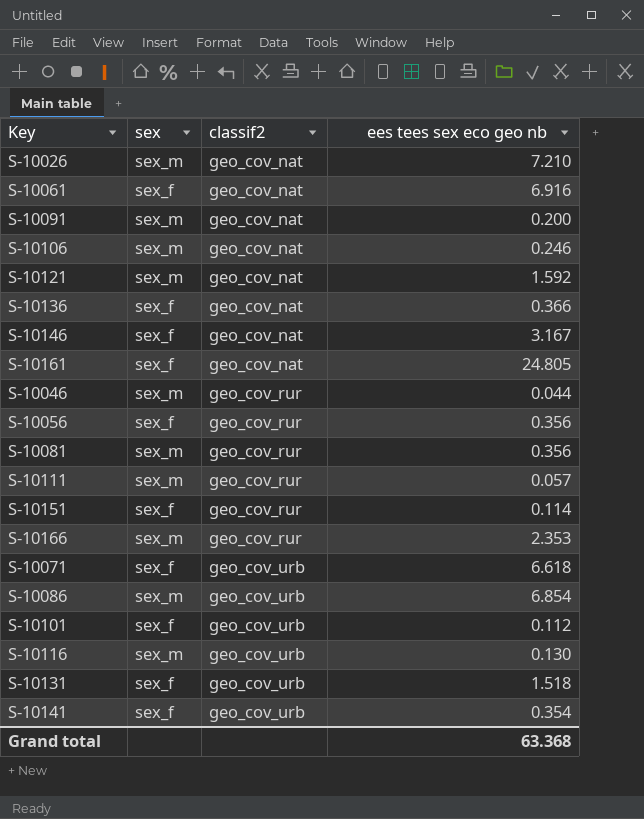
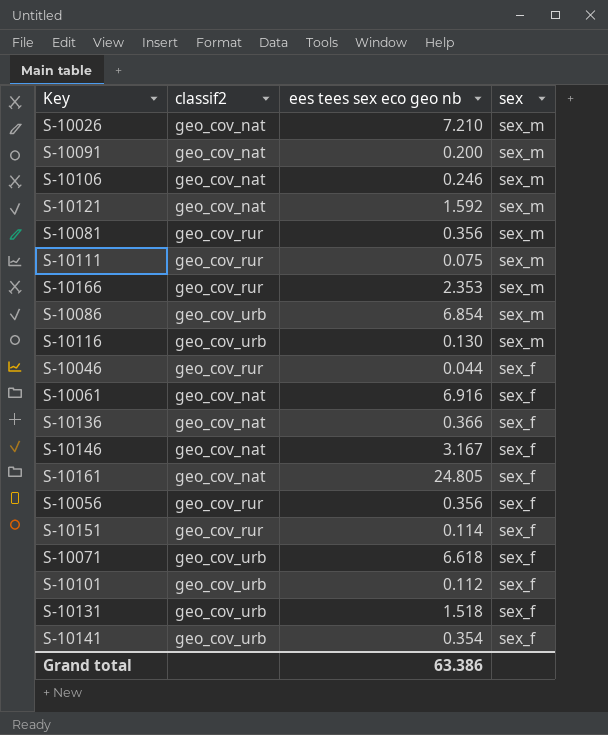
row order: classif2 ascending -> sex descending
column sex | position: 2 -> 4
S-10111 | ees tees sex eco geo nb: 0.057 -> 0.075
S-10046 | sex: sex_m -> sex_f
Grand total | ees tees sex eco geo nb: 63.368 -> 63.386

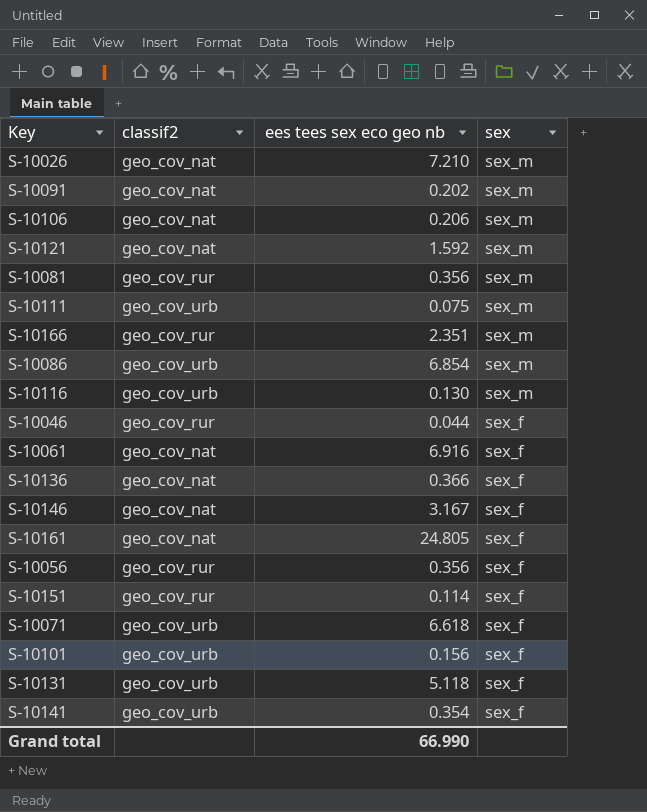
S-10091 | ees tees sex eco geo nb: 0.200 -> 0.202
S-10106 | ees tees sex eco geo nb: 0.246 -> 0.206
S-10111 | classif2: geo_cov_rur -> geo_cov_urb
S-10166 | ees tees sex eco geo nb: 2.353 -> 2.351
S-10101 | ees tees sex eco geo nb: 0.112 -> 0.156
S-10131 | ees tees sex eco geo nb: 1.518 -> 5.118
Grand total | ees tees sex eco geo nb: 63.386 -> 66.990

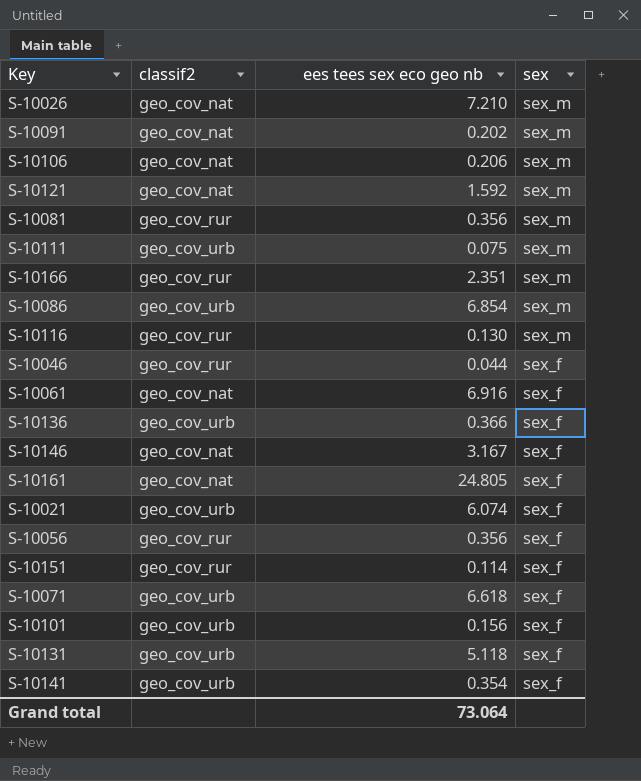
S-10116 | classif2: geo_cov_urb -> geo_cov_rur
S-10136 | classif2: geo_cov_nat -> geo_cov_urb
row S-10021: none -> geo_cov_urb | 6.074 | sex_f
Grand total | ees tees sex eco geo nb: 66.990 -> 73.064

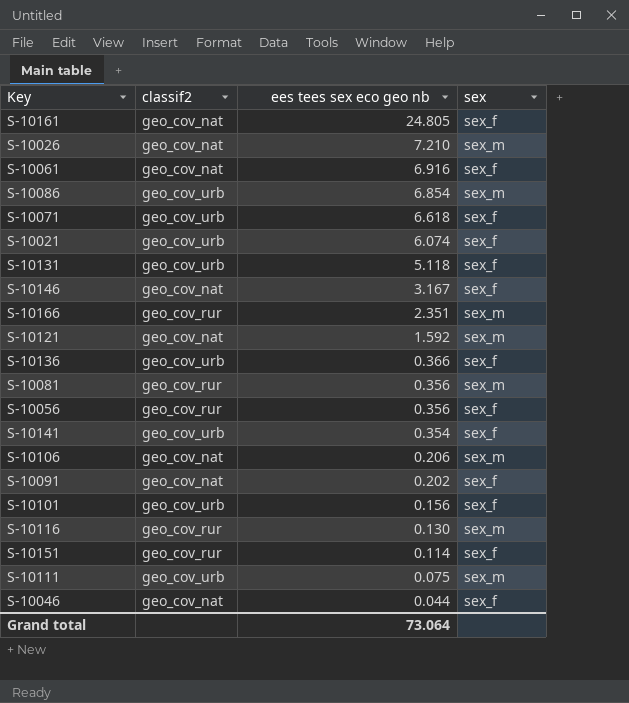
row order: sex descending -> ees tees sex eco geo nb descending
S-10091 | sex: sex_m -> sex_f
S-10046 | classif2: geo_cov_rur -> geo_cov_nat

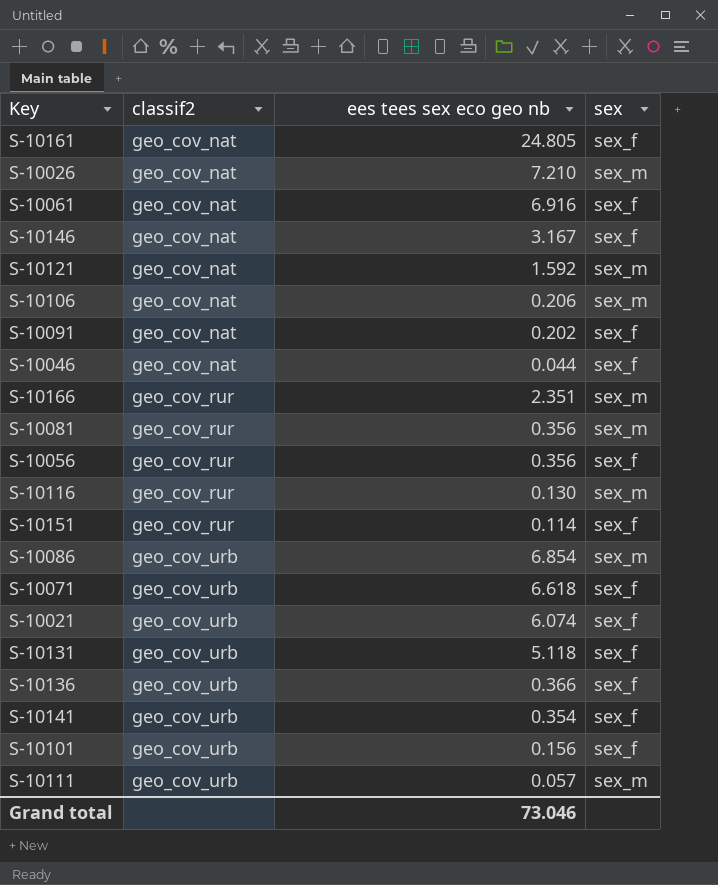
row order: ees tees sex eco geo nb descending -> classif2 ascending
S-10111 | ees tees sex eco geo nb: 0.075 -> 0.057
Grand total | ees tees sex eco geo nb: 73.064 -> 73.046

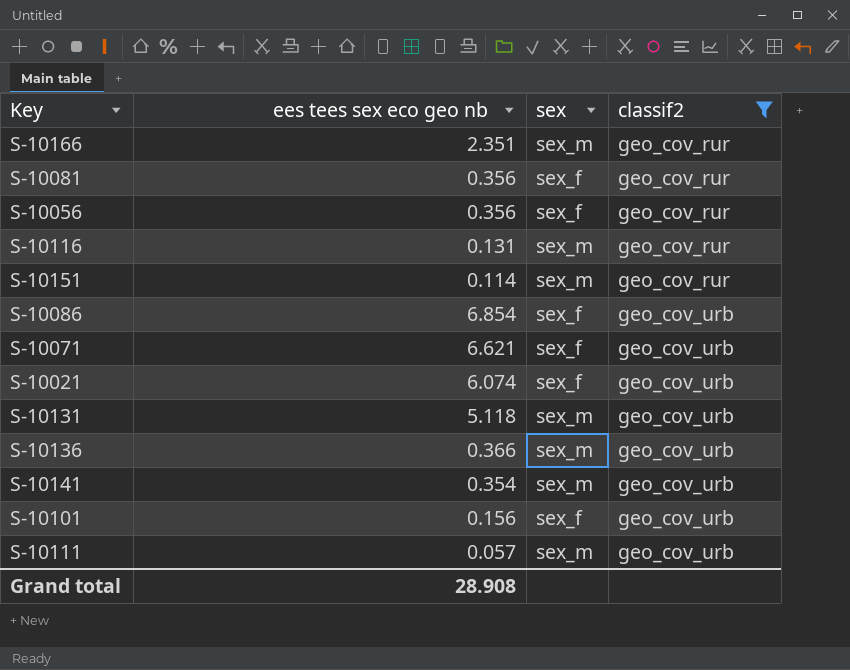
filter: none -> classif2 != geo_cov_nat
column classif2 | position: 2 -> 4
S-10081 | sex: sex_m -> sex_f
S-10116 | ees tees sex eco geo nb: 0.130 -> 0.131
S-10151 | sex: sex_f -> sex_m
S-10086 | sex: sex_m -> sex_f
S-10071 | ees tees sex eco geo nb: 6.618 -> 6.621
S-10131 | sex: sex_f -> sex_m
S-10136 | sex: sex_f -> sex_m
S-10141 | sex: sex_f -> sex_m
Grand total | ees tees sex eco geo nb: 73.046 -> 28.908

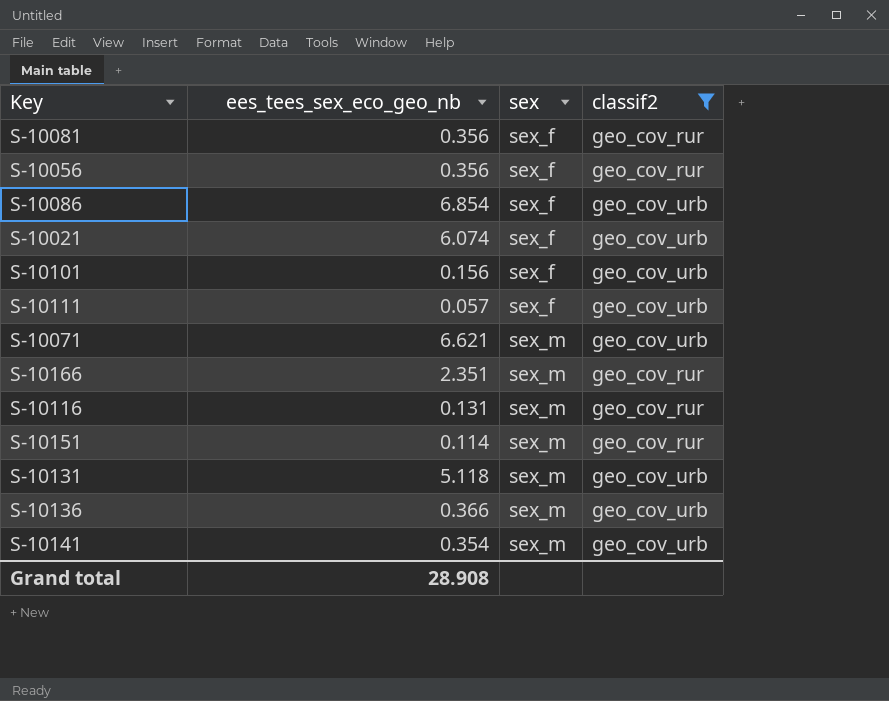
row order: classif2 ascending -> sex ascending
column name: ees tees sex eco geo nb -> ees_tees_sex_eco_geo_nb
S-10111 | sex: sex_m -> sex_f
S-10071 | sex: sex_f -> sex_m

